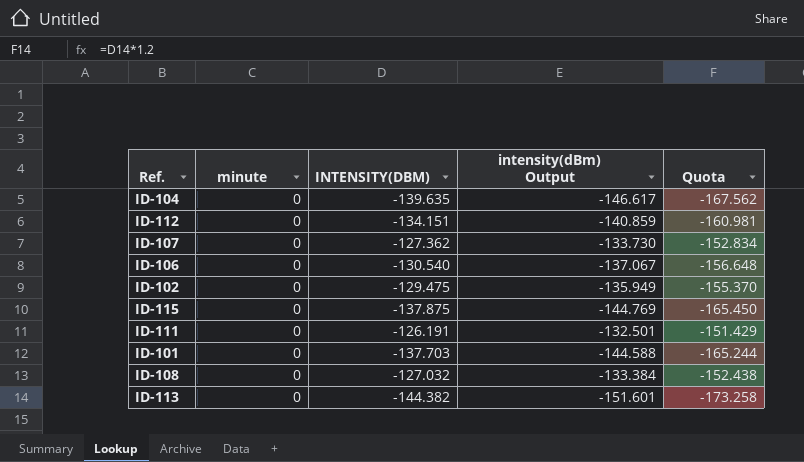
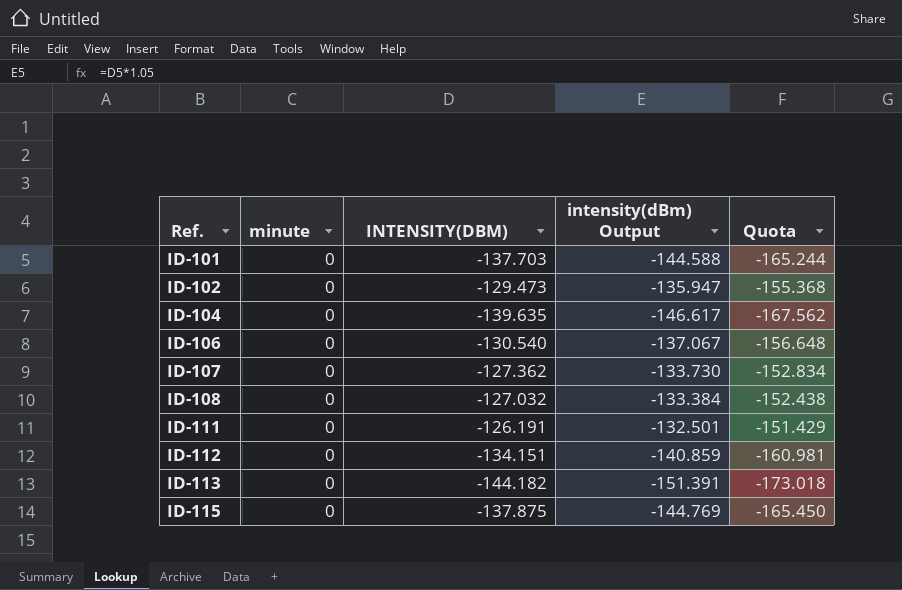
row order: none -> Ref. ascending
ID-102 | INTENSITY(DBM): -129.475 -> -129.473
ID-102 | intensity(dBm) Output: -135.949 -> -135.947
ID-102 | Quota: -155.370 -> -155.368
ID-113 | INTENSITY(DBM): -144.382 -> -144.182
ID-113 | intensity(dBm) Output: -151.601 -> -151.391
ID-113 | Quota: -173.258 -> -173.018

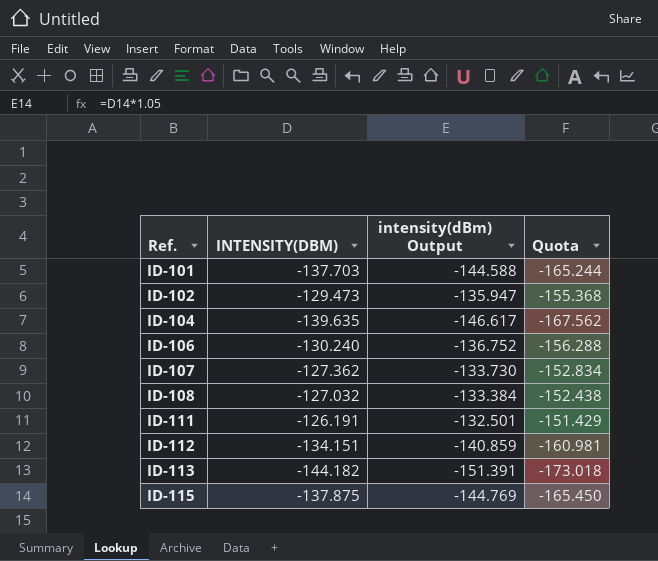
column minute | position: 2 -> none
ID-106 | INTENSITY(DBM): -130.540 -> -130.240
ID-106 | intensity(dBm) Output: -137.067 -> -136.752
ID-106 | Quota: -156.648 -> -156.288

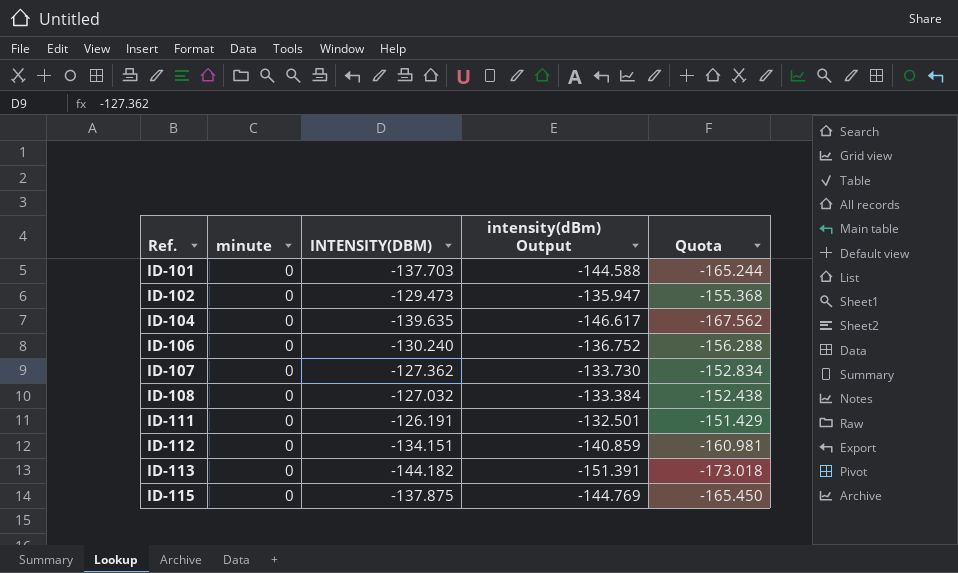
column minute | position: none -> 2

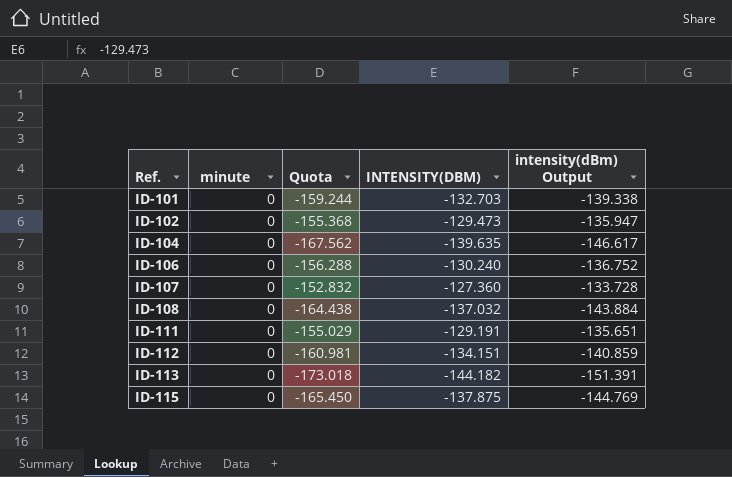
column Quota | position: 5 -> 3
ID-101 | Quota: -165.244 -> -159.244
ID-101 | INTENSITY(DBM): -137.703 -> -132.703
ID-101 | intensity(dBm) Output: -144.588 -> -139.338
ID-107 | Quota: -152.834 -> -152.832
ID-107 | INTENSITY(DBM): -127.362 -> -127.360
ID-107 | intensity(dBm) Output: -133.730 -> -133.728
ID-108 | Quota: -152.438 -> -164.438
ID-108 | INTENSITY(DBM): -127.032 -> -137.032
ID-108 | intensity(dBm) Output: -133.384 -> -143.884
ID-111 | Quota: -151.429 -> -155.029
ID-111 | INTENSITY(DBM): -126.191 -> -129.191
ID-111 | intensity(dBm) Output: -132.501 -> -135.651

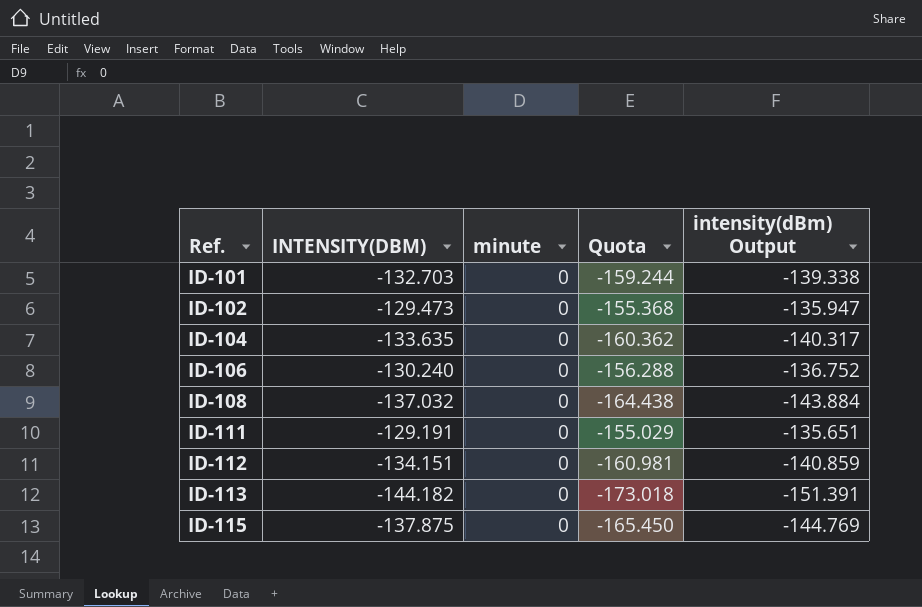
column INTENSITY(DBM) | position: 4 -> 2
row ID-107: 0 | -152.832 | -127.360 | -133.728 -> none
ID-104 | INTENSITY(DBM): -139.635 -> -133.635
ID-104 | Quota: -167.562 -> -160.362
ID-104 | intensity(dBm) Output: -146.617 -> -140.317

